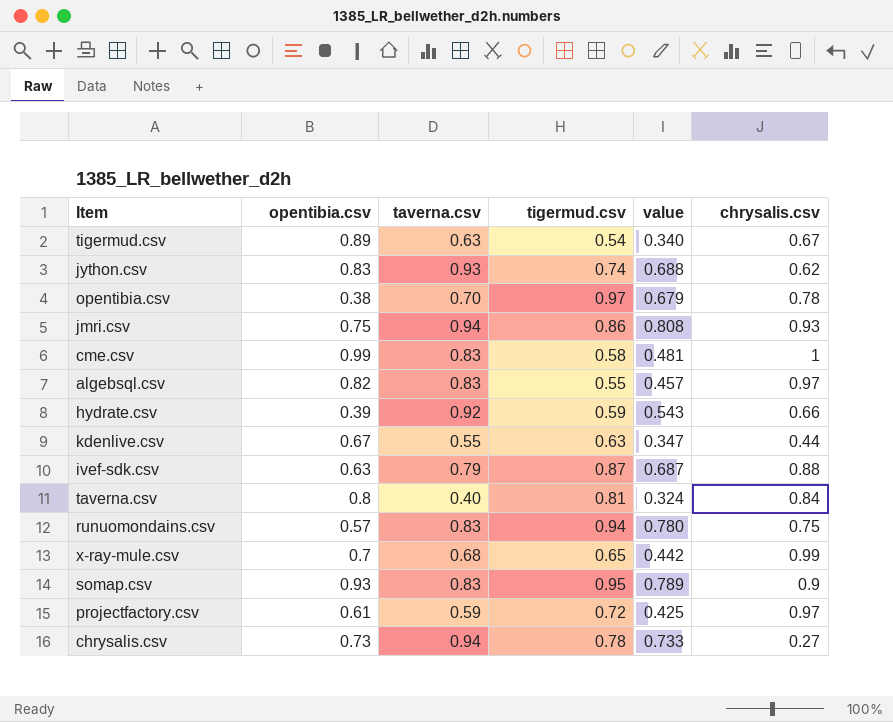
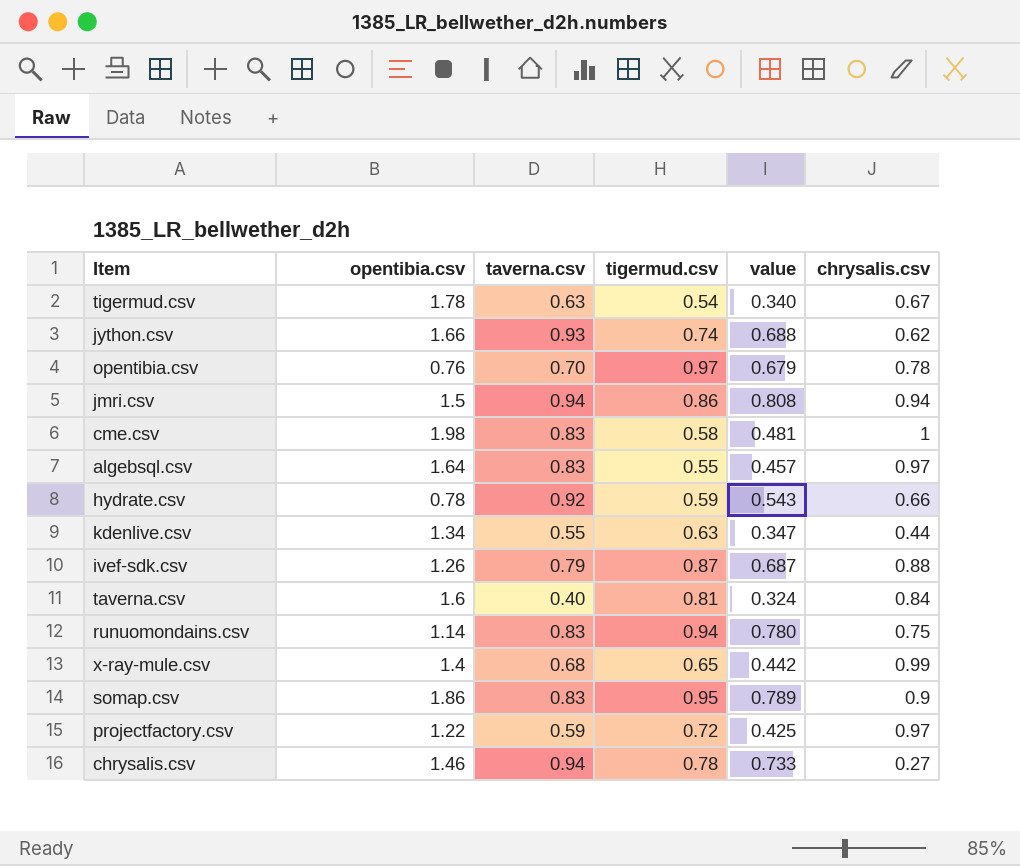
tigermud.csv | opentibia.csv: 0.89 -> 1.78
jython.csv | opentibia.csv: 0.83 -> 1.66
opentibia.csv | opentibia.csv: 0.38 -> 0.76
jmri.csv | opentibia.csv: 0.75 -> 1.5
jmri.csv | chrysalis.csv: 0.93 -> 0.94
cme.csv | opentibia.csv: 0.99 -> 1.98
algebsql.csv | opentibia.csv: 0.82 -> 1.64
hydrate.csv | opentibia.csv: 0.39 -> 0.78
kdenlive.csv | opentibia.csv: 0.67 -> 1.34
ivef-sdk.csv | opentibia.csv: 0.63 -> 1.26
taverna.csv | opentibia.csv: 0.8 -> 1.6
runuomondains.csv | opentibia.csv: 0.57 -> 1.14
x-ray-mule.csv | opentibia.csv: 0.7 -> 1.4
somap.csv | opentibia.csv: 0.93 -> 1.86
projectfactory.csv | opentibia.csv: 0.61 -> 1.22
chrysalis.csv | opentibia.csv: 0.73 -> 1.46

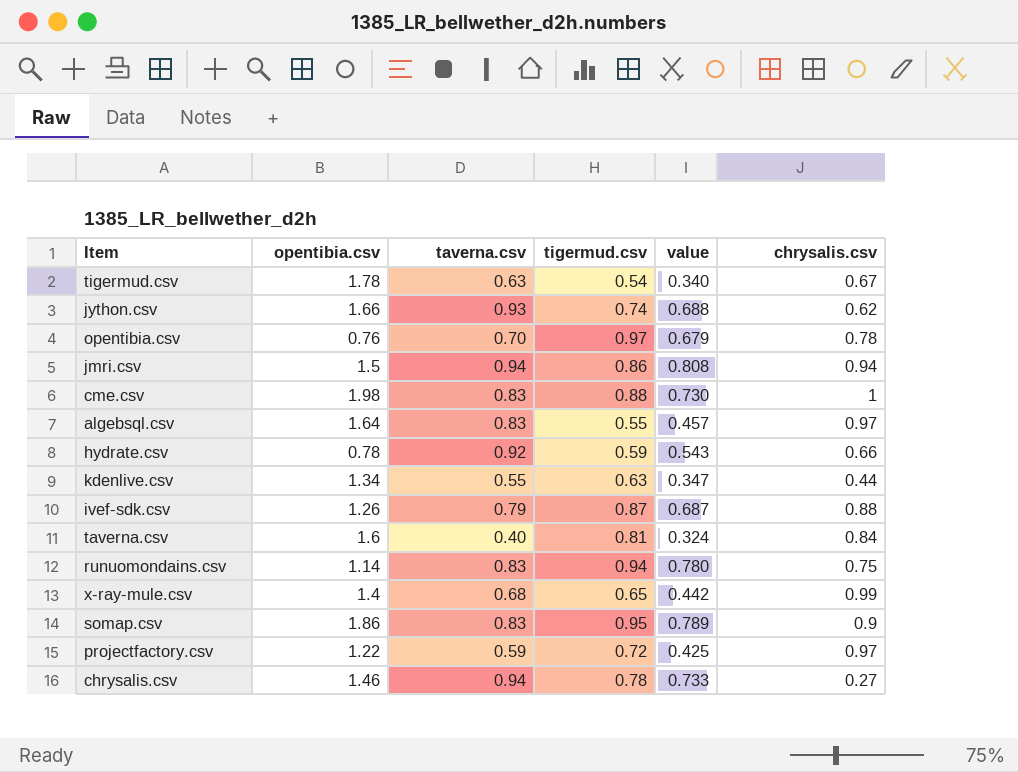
cme.csv | tigermud.csv: 0.58 -> 0.88
cme.csv | value: 0.481 -> 0.730

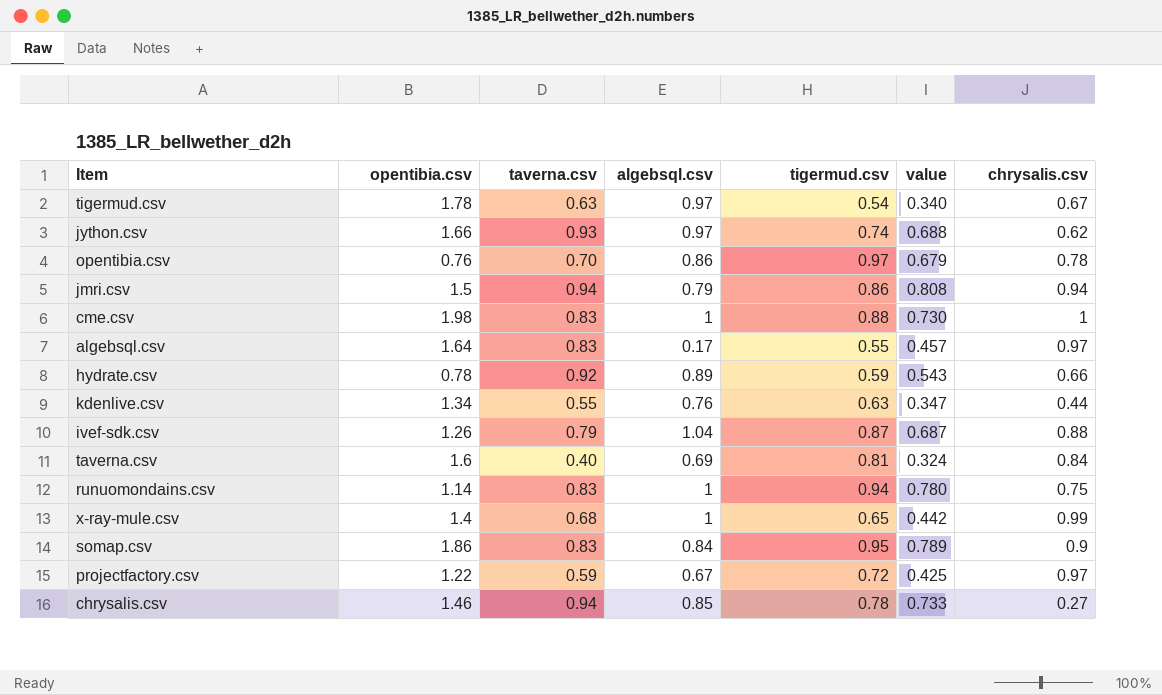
column algebsql.csv | position: none -> 4

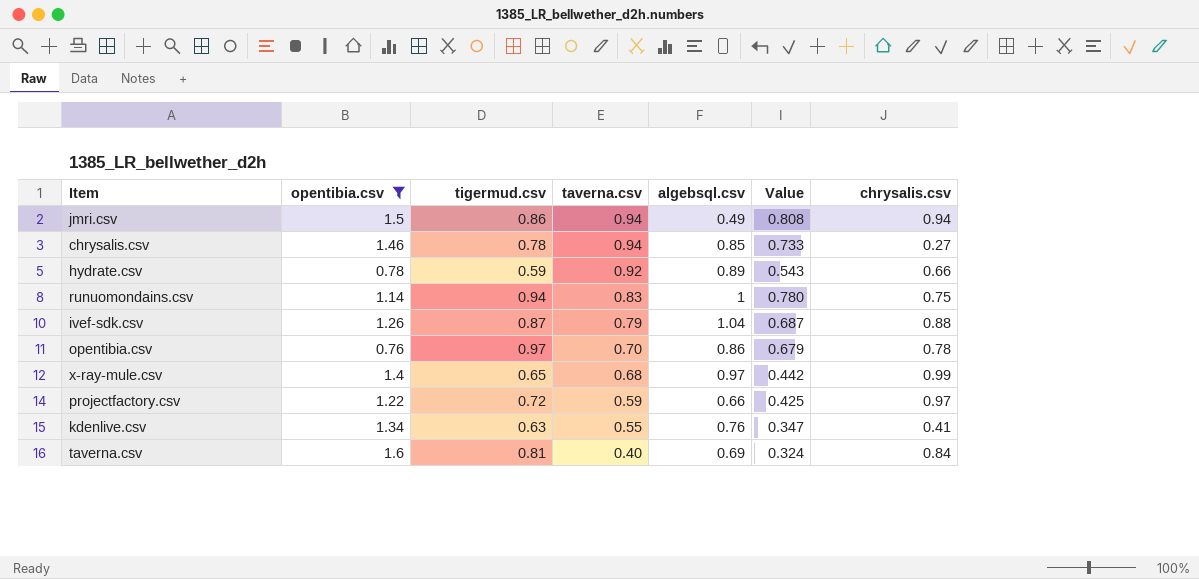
filter: none -> opentibia.csv <= 1.6
row order: none -> taverna.csv descending
column tigermud.csv | position: 5 -> 3
column name: value -> Value
jmri.csv | algebsql.csv: 0.79 -> 0.49
x-ray-mule.csv | algebsql.csv: 1 -> 0.97
projectfactory.csv | algebsql.csv: 0.67 -> 0.66
kdenlive.csv | chrysalis.csv: 0.44 -> 0.41

